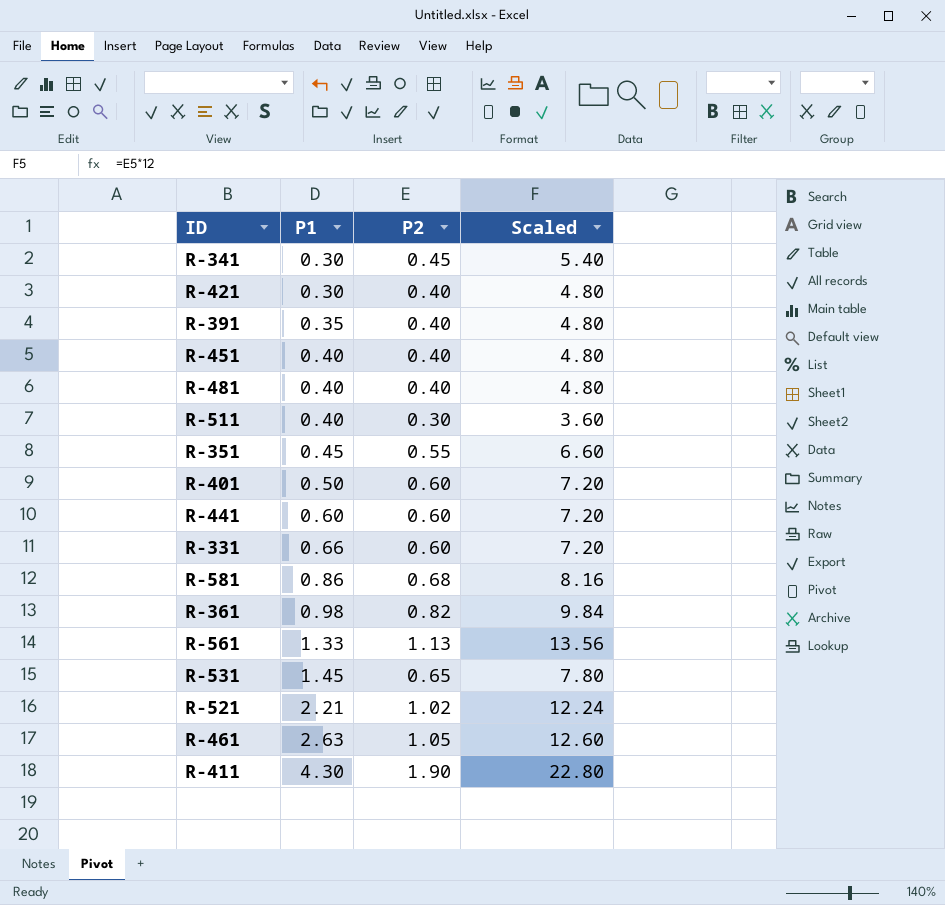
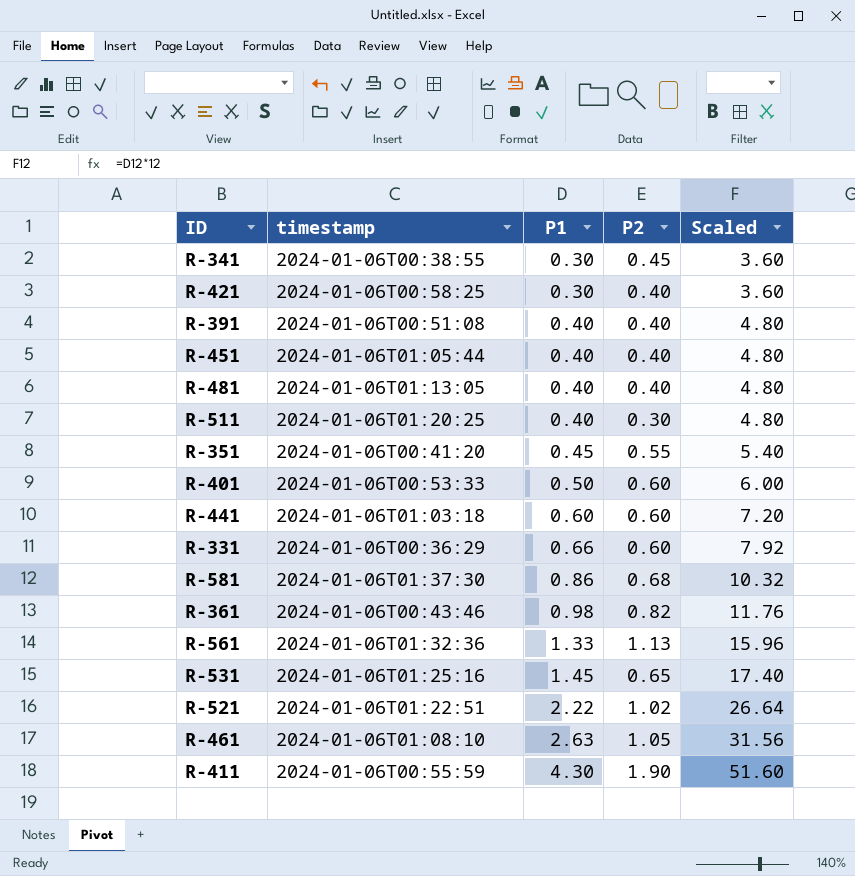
column timestamp | position: none -> 2
column Scaled | formula: [P2] * 12 -> [P1] * 12
R-391 | P1: 0.35 -> 0.40
R-521 | P1: 2.21 -> 2.22

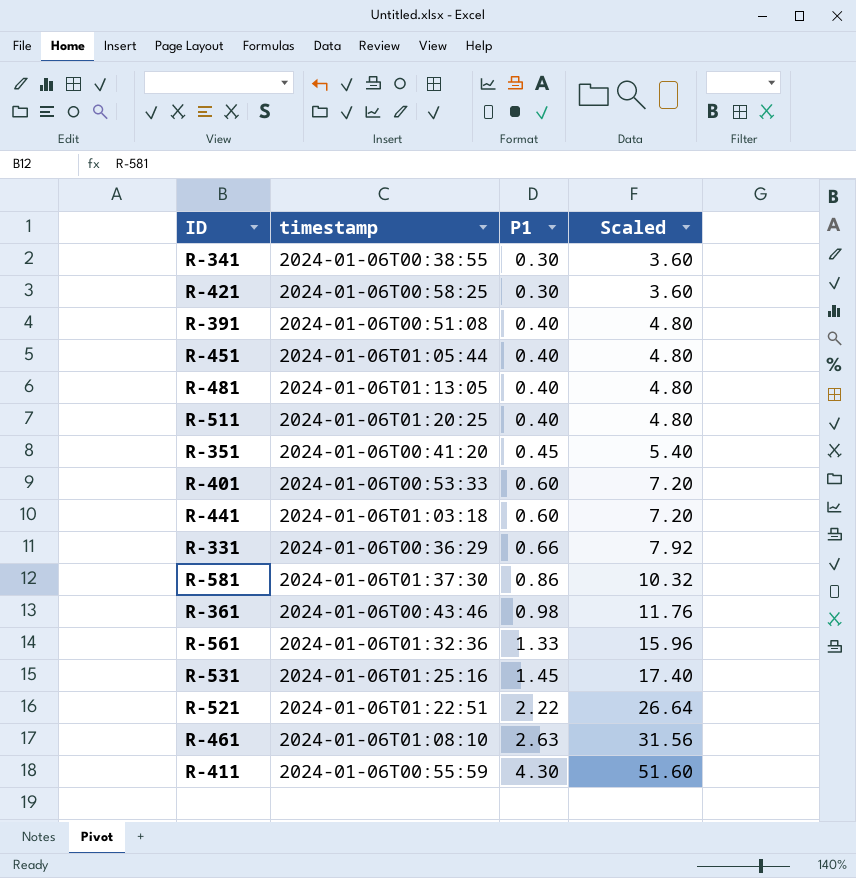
column P2 | position: 4 -> none
R-401 | P1: 0.50 -> 0.60
R-401 | Scaled: 6.00 -> 7.20

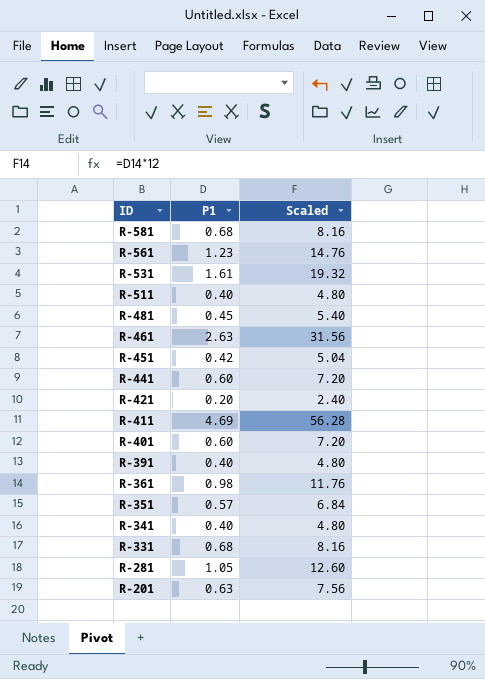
row order: P1 ascending -> ID descending
column timestamp | position: 2 -> none
row R-521: 2024-01-06T01:22:51 | 2.22 | 26.64 -> none
R-581 | P1: 0.86 -> 0.68
R-581 | Scaled: 10.32 -> 8.16
R-561 | P1: 1.33 -> 1.23
R-561 | Scaled: 15.96 -> 14.76
R-531 | P1: 1.45 -> 1.61
R-531 | Scaled: 17.40 -> 19.32
R-481 | P1: 0.40 -> 0.45
R-481 | Scaled: 4.80 -> 5.40
R-451 | P1: 0.40 -> 0.42
R-451 | Scaled: 4.80 -> 5.04
R-421 | P1: 0.30 -> 0.20
R-421 | Scaled: 3.60 -> 2.40
R-411 | P1: 4.30 -> 4.69
R-411 | Scaled: 51.60 -> 56.28
R-351 | P1: 0.45 -> 0.57
R-351 | Scaled: 5.40 -> 6.84
R-341 | P1: 0.30 -> 0.40
R-341 | Scaled: 3.60 -> 4.80
R-331 | P1: 0.66 -> 0.68
R-331 | Scaled: 7.92 -> 8.16
row R-281: none -> 1.05 | 12.60
row R-201: none -> 0.63 | 7.56

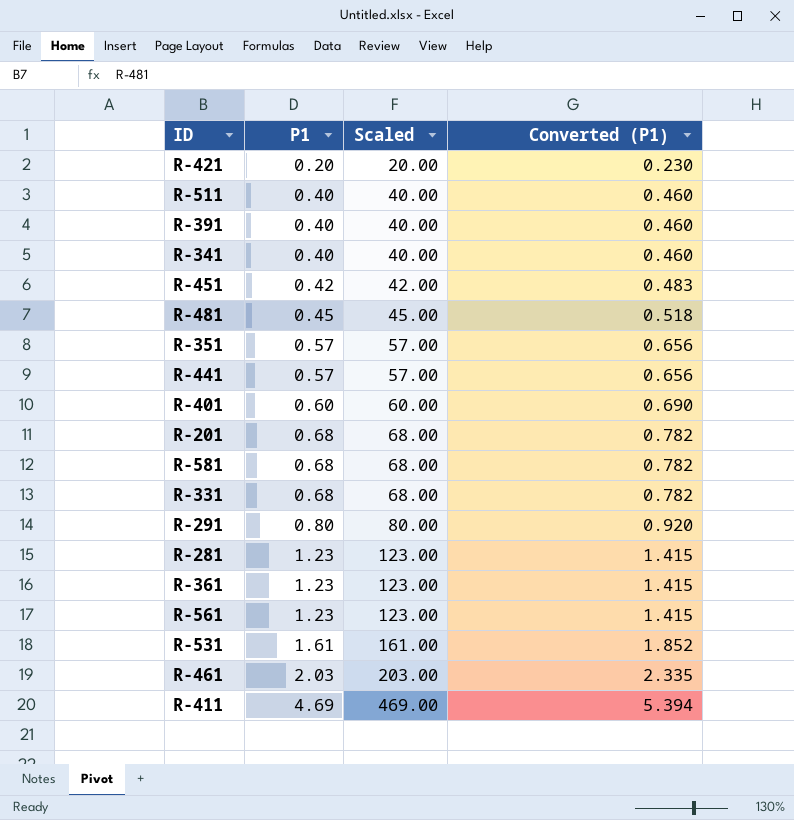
row order: ID descending -> P1 ascending
column Scaled | formula: [P1] * 12 -> [P1] * 100
column Converted (P1) | formula: none -> [P1] * 1.15
R-441 | P1: 0.60 -> 0.57
R-201 | P1: 0.63 -> 0.68
row R-291: none -> 0.80 | 80.00 | 0.920
R-281 | P1: 1.05 -> 1.23
R-361 | P1: 0.98 -> 1.23
R-461 | P1: 2.63 -> 2.03

